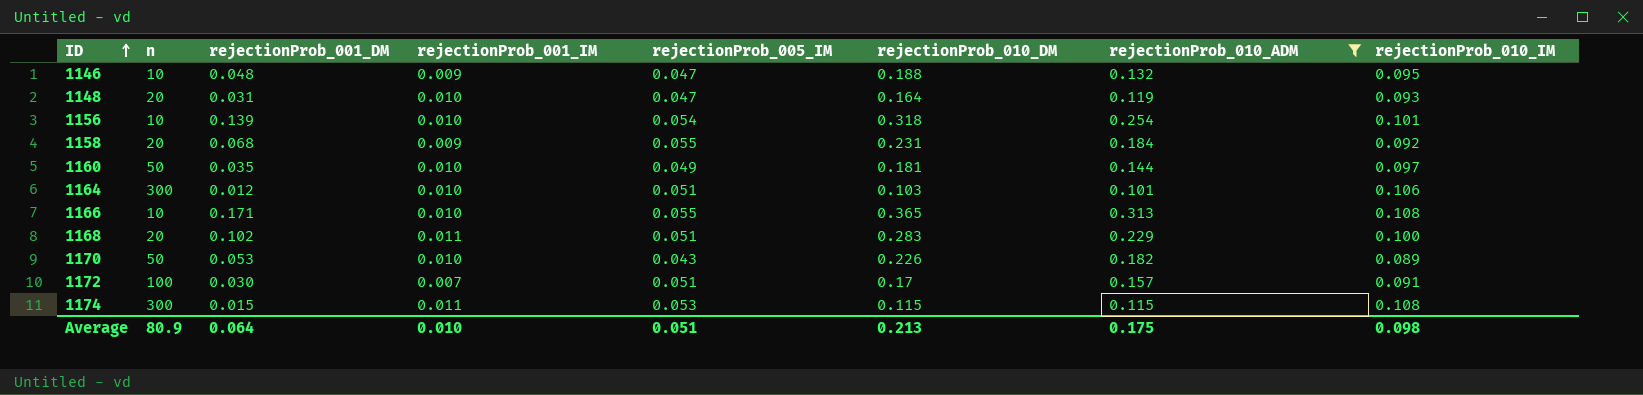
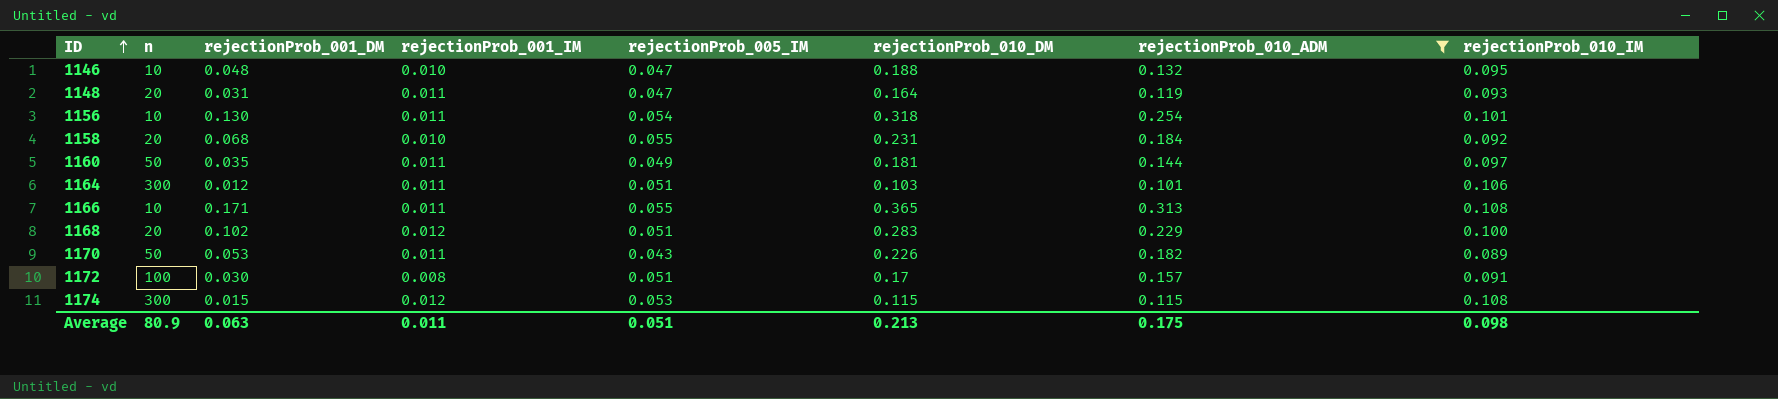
1146 | rejectionProb_001_IM: 0.009 -> 0.010
1148 | rejectionProb_001_IM: 0.010 -> 0.011
1156 | rejectionProb_001_DM: 0.139 -> 0.130
1156 | rejectionProb_001_IM: 0.010 -> 0.011
1158 | rejectionProb_001_IM: 0.009 -> 0.010
1160 | rejectionProb_001_IM: 0.010 -> 0.011
1164 | rejectionProb_001_IM: 0.010 -> 0.011
1166 | rejectionProb_001_IM: 0.010 -> 0.011
1168 | rejectionProb_001_IM: 0.011 -> 0.012
1170 | rejectionProb_001_IM: 0.010 -> 0.011
1172 | rejectionProb_001_IM: 0.007 -> 0.008
1174 | rejectionProb_001_IM: 0.011 -> 0.012
Average | rejectionProb_001_DM: 0.064 -> 0.063
Average | rejectionProb_001_IM: 0.010 -> 0.011

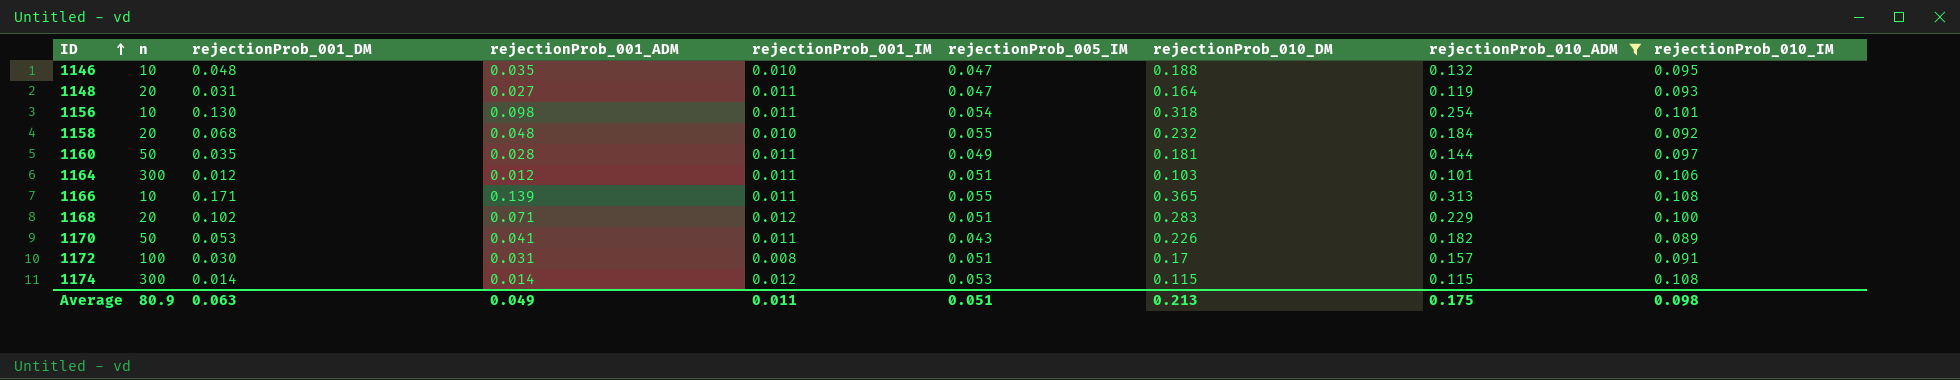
column rejectionProb_001_ADM | position: none -> 4
1158 | rejectionProb_010_DM: 0.231 -> 0.232
1174 | rejectionProb_001_DM: 0.015 -> 0.014

